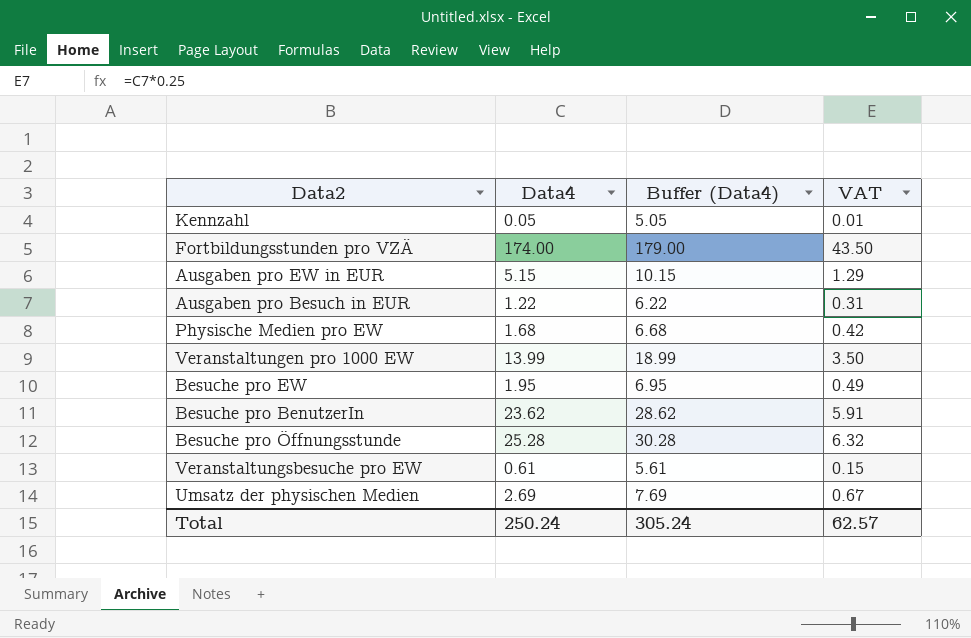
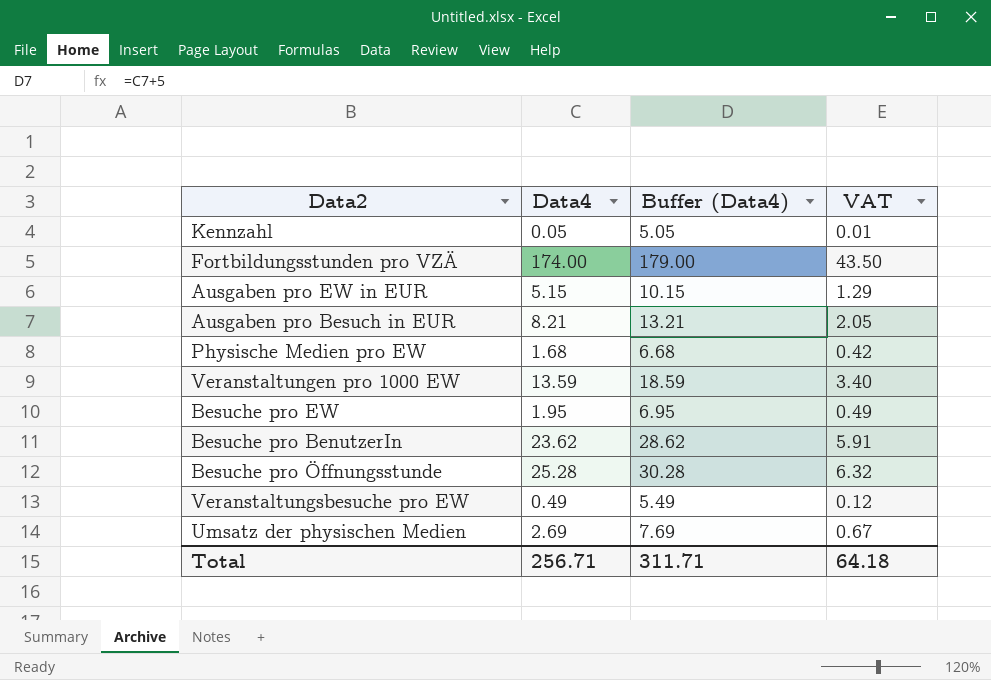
Ausgaben pro Besuch in EUR | Data4: 1.22 -> 8.21
Ausgaben pro Besuch in EUR | Buffer (Data4): 6.22 -> 13.21
Ausgaben pro Besuch in EUR | VAT: 0.31 -> 2.05
Veranstaltungen pro 1000 EW | Data4: 13.99 -> 13.59
Veranstaltungen pro 1000 EW | Buffer (Data4): 18.99 -> 18.59
Veranstaltungen pro 1000 EW | VAT: 3.50 -> 3.40
Veranstaltungsbesuche pro EW | Data4: 0.61 -> 0.49
Veranstaltungsbesuche pro EW | Buffer (Data4): 5.61 -> 5.49
Veranstaltungsbesuche pro EW | VAT: 0.15 -> 0.12
Total | Data4: 250.24 -> 256.71
Total | Buffer (Data4): 305.24 -> 311.71
Total | VAT: 62.57 -> 64.18

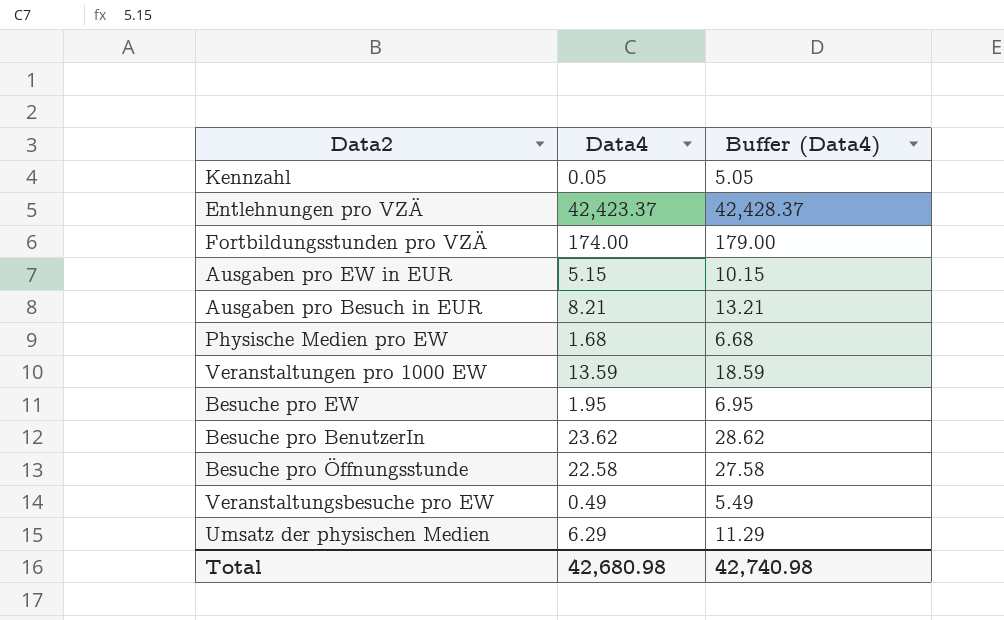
column VAT | formula: [Data4] * 0.25 -> none
row Entlehnungen pro VZÄ: none -> 42,423.37 | 42,428.37
Besuche pro Öffnungsstunde | Data4: 25.28 -> 22.58
Besuche pro Öffnungsstunde | Buffer (Data4): 30.28 -> 27.58
Umsatz der physischen Medien | Data4: 2.69 -> 6.29
Umsatz der physischen Medien | Buffer (Data4): 7.69 -> 11.29
Total | Data4: 256.71 -> 42,680.98
Total | Buffer (Data4): 311.71 -> 42,740.98

